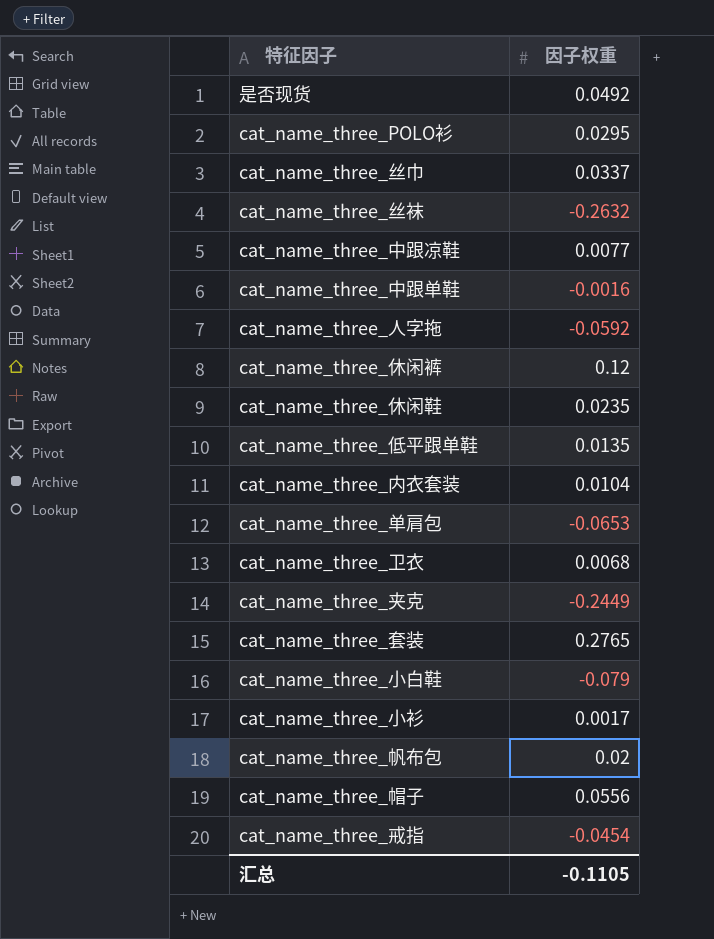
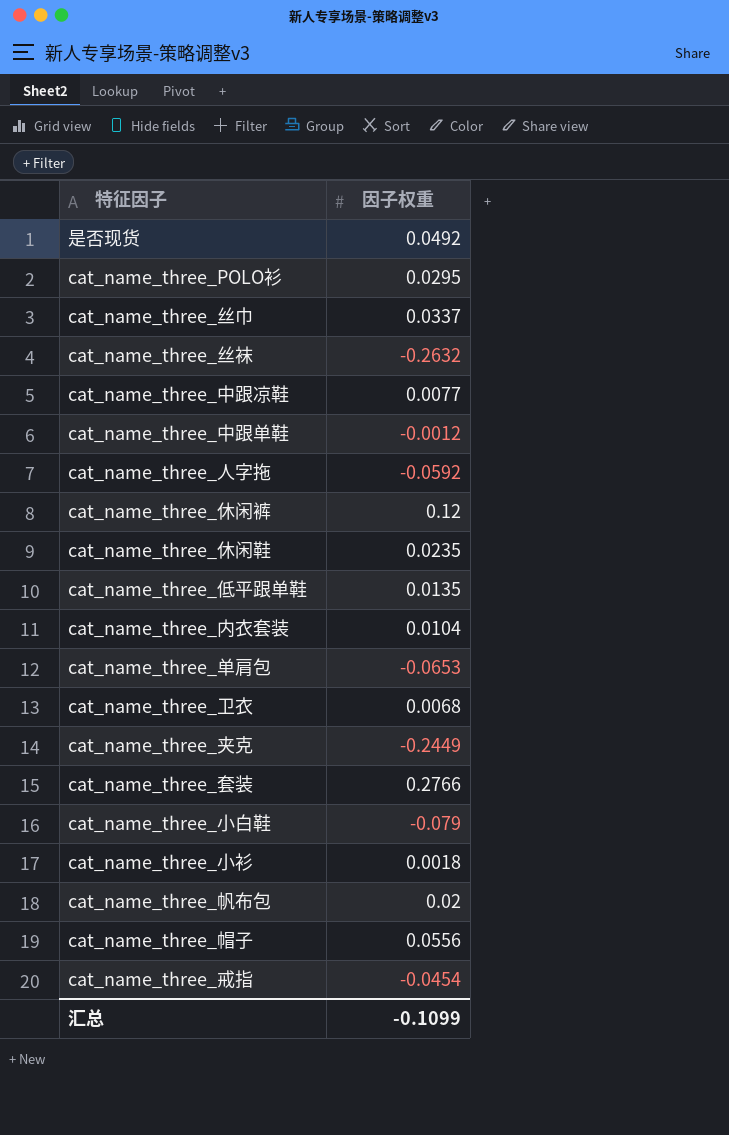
cat_name_three_中跟单鞋 | 因子权重: -0.0016 -> -0.0012
cat_name_three_套装 | 因子权重: 0.2765 -> 0.2766
cat_name_three_小衫 | 因子权重: 0.0017 -> 0.0018
汇总 | 因子权重: -0.1105 -> -0.1099

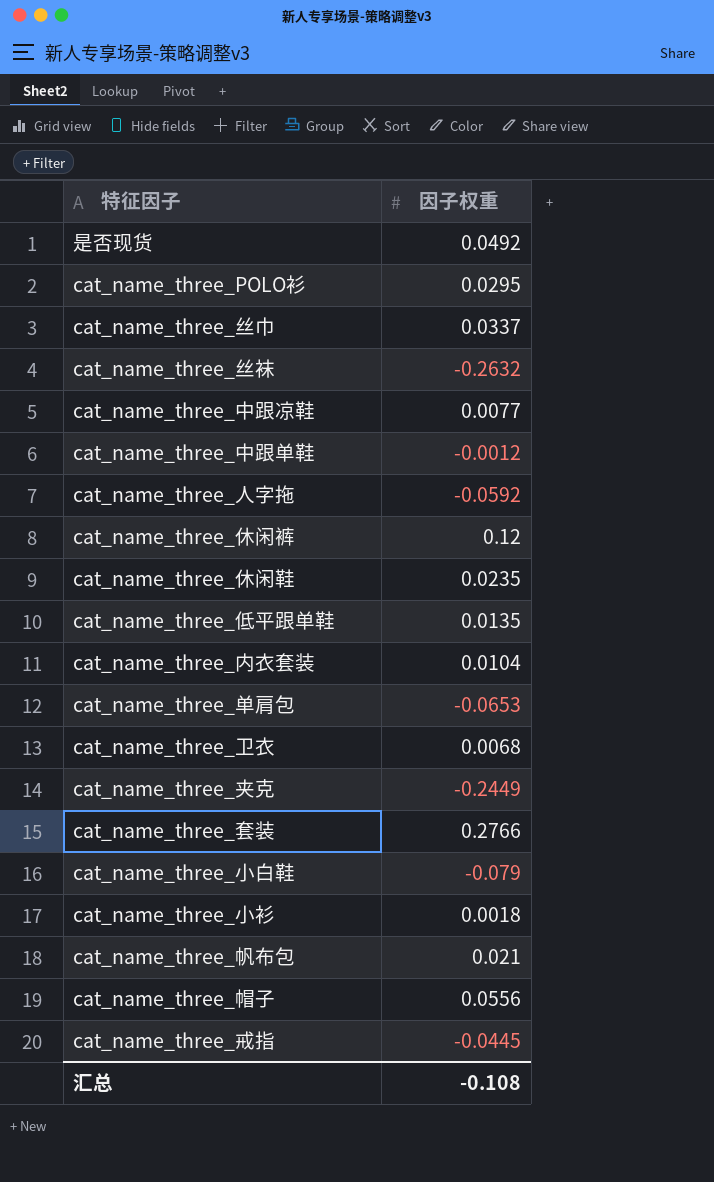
cat_name_three_帆布包 | 因子权重: 0.02 -> 0.021
cat_name_three_戒指 | 因子权重: -0.0454 -> -0.0445
汇总 | 因子权重: -0.1099 -> -0.108

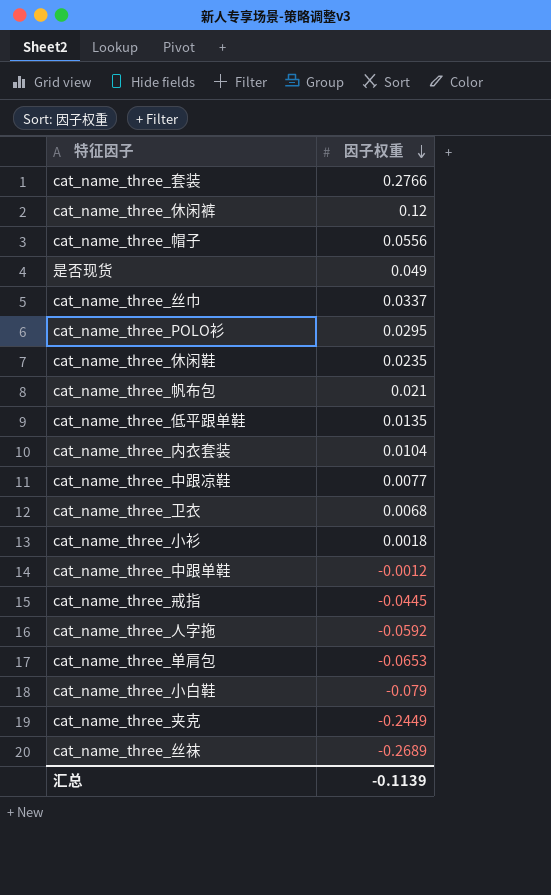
row order: none -> 因子权重 descending
是否现货 | 因子权重: 0.0492 -> 0.049
cat_name_three_丝袜 | 因子权重: -0.2632 -> -0.2689
汇总 | 因子权重: -0.108 -> -0.1139

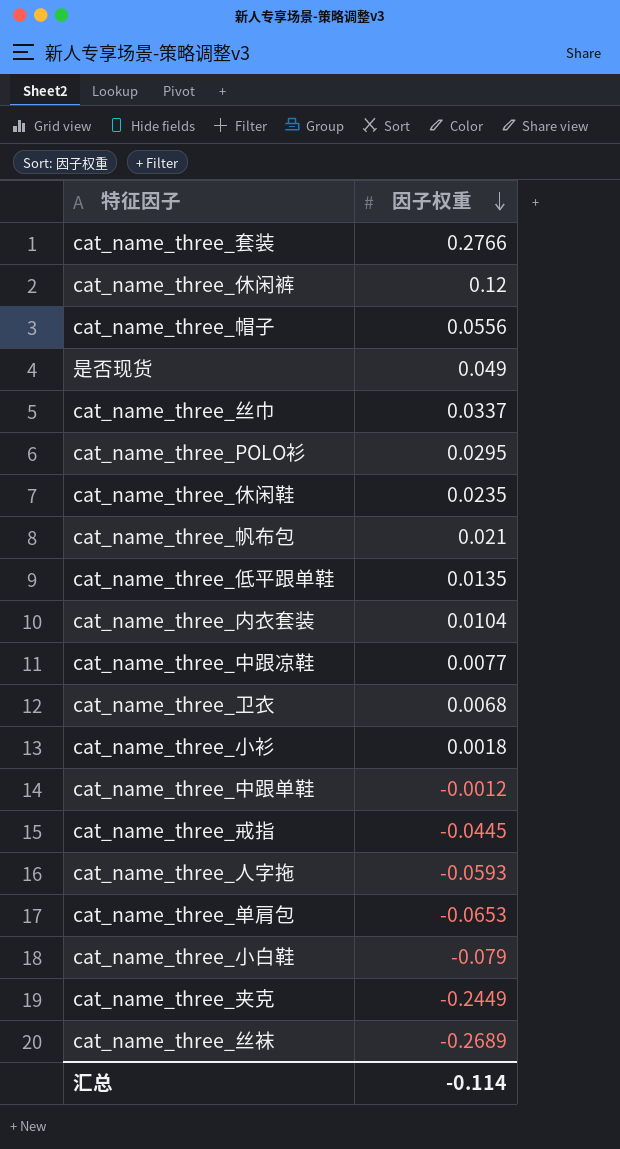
cat_name_three_人字拖 | 因子权重: -0.0592 -> -0.0593
汇总 | 因子权重: -0.1139 -> -0.114

